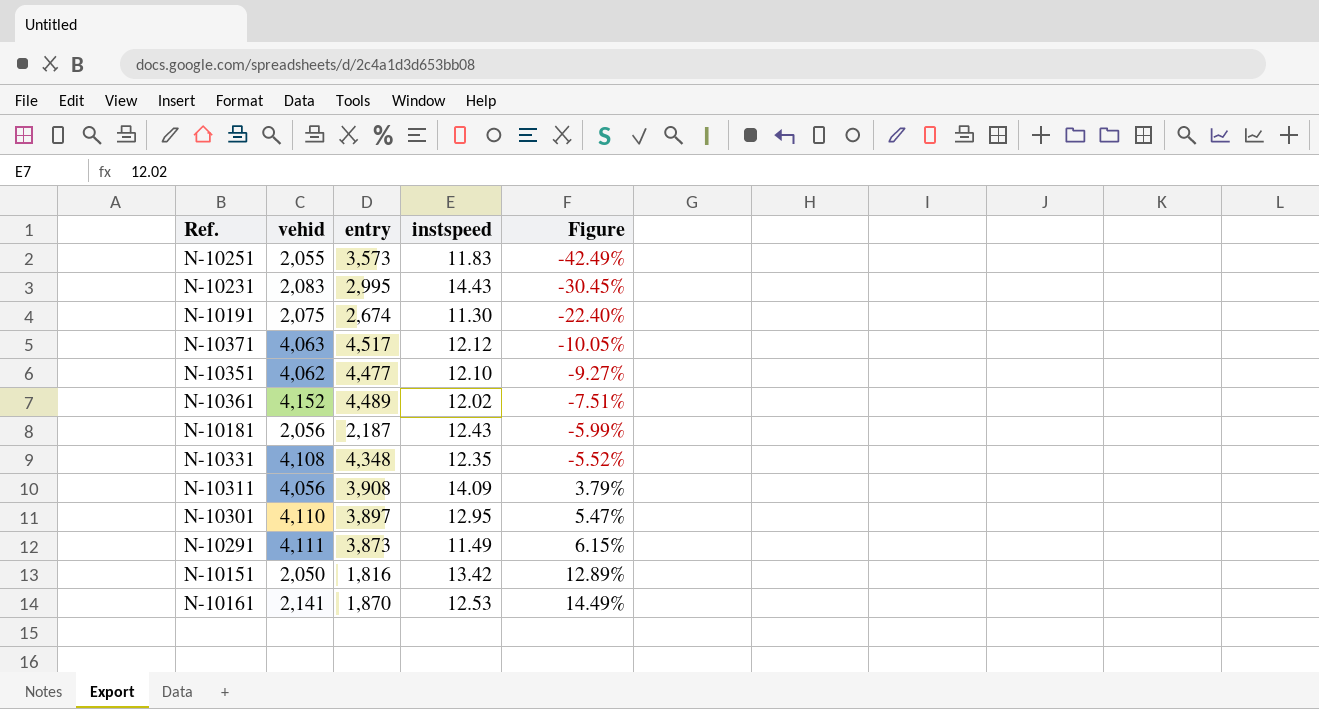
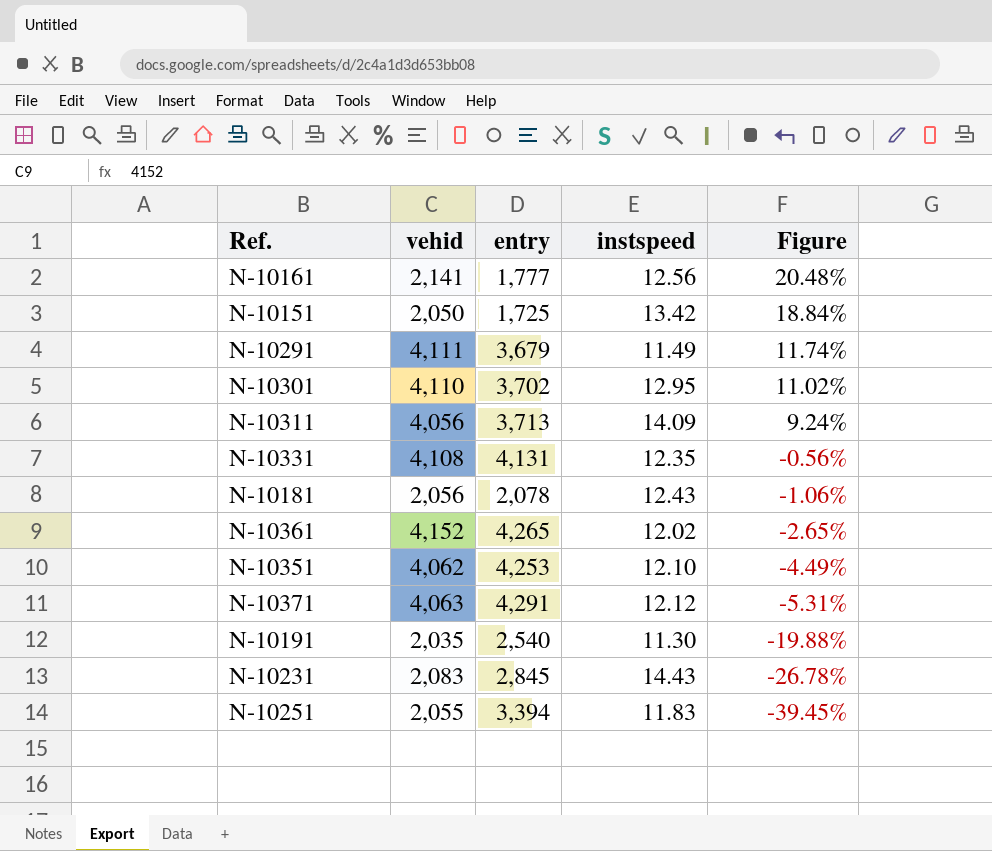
row order: Figure ascending -> Figure descending
N-10161 | entry: 1,870 -> 1,777
N-10161 | instspeed: 12.53 -> 12.56
N-10161 | Figure: 14.49% -> 20.48%
N-10151 | entry: 1,816 -> 1,725
N-10151 | Figure: 12.89% -> 18.84%
N-10291 | entry: 3,873 -> 3,679
N-10291 | Figure: 6.15% -> 11.74%
N-10301 | entry: 3,897 -> 3,702
N-10301 | Figure: 5.47% -> 11.02%
N-10311 | entry: 3,908 -> 3,713
N-10311 | Figure: 3.79% -> 9.24%
N-10331 | entry: 4,348 -> 4,131
N-10331 | Figure: -5.52% -> -0.56%
N-10181 | entry: 2,187 -> 2,078
N-10181 | Figure: -5.99% -> -1.06%
N-10361 | entry: 4,489 -> 4,265
N-10361 | Figure: -7.51% -> -2.65%
N-10351 | entry: 4,477 -> 4,253
N-10351 | Figure: -9.27% -> -4.49%
N-10371 | entry: 4,517 -> 4,291
N-10371 | Figure: -10.05% -> -5.31%
N-10191 | vehid: 2,075 -> 2,035
N-10191 | entry: 2,674 -> 2,540
N-10191 | Figure: -22.40% -> -19.88%
N-10231 | entry: 2,995 -> 2,845
N-10231 | Figure: -30.45% -> -26.78%
N-10251 | entry: 3,573 -> 3,394
N-10251 | Figure: -42.49% -> -39.45%

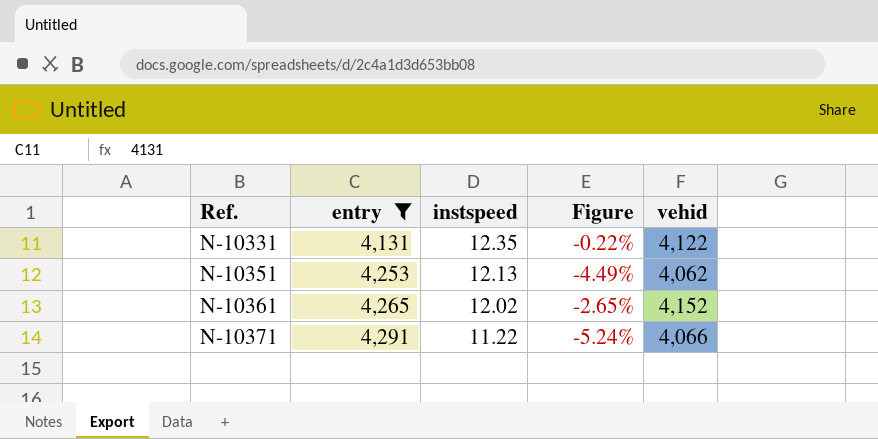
filter: none -> entry >= 4,131
row order: Figure descending -> Ref. ascending
column vehid | position: 2 -> 5
N-10331 | Figure: -0.56% -> -0.22%
N-10331 | vehid: 4,108 -> 4,122
N-10351 | instspeed: 12.10 -> 12.13
N-10371 | instspeed: 12.12 -> 11.22
N-10371 | Figure: -5.31% -> -5.24%
N-10371 | vehid: 4,063 -> 4,066

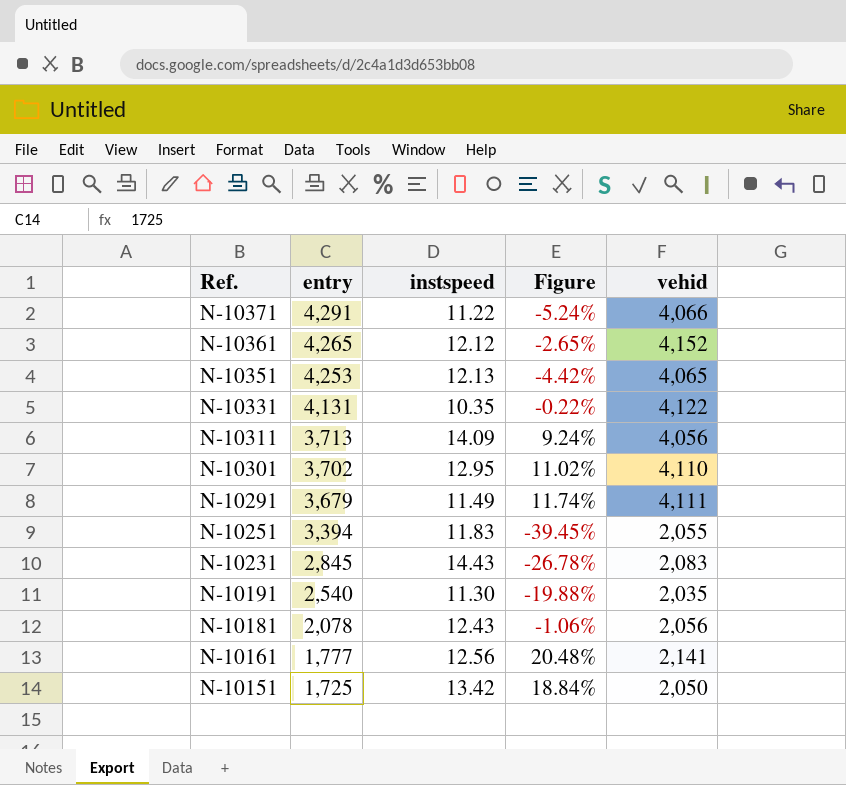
filter: entry >= 4,131 -> none
row order: Ref. ascending -> Ref. descending
N-10361 | instspeed: 12.02 -> 12.12
N-10351 | Figure: -4.49% -> -4.42%
N-10351 | vehid: 4,062 -> 4,065
N-10331 | instspeed: 12.35 -> 10.35

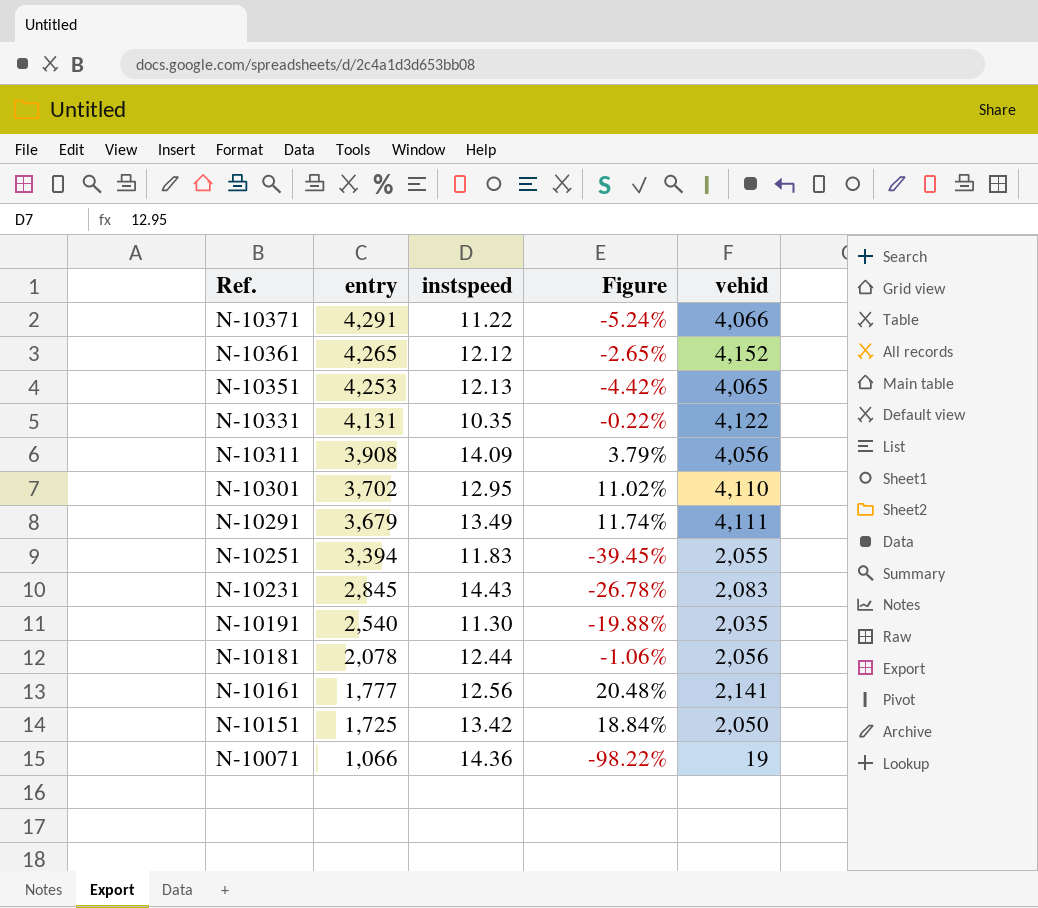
N-10311 | entry: 3,713 -> 3,908
N-10311 | Figure: 9.24% -> 3.79%
N-10291 | instspeed: 11.49 -> 13.49
N-10181 | instspeed: 12.43 -> 12.44
row N-10071: none -> 1,066 | 14.36 | -98.22% | 19

